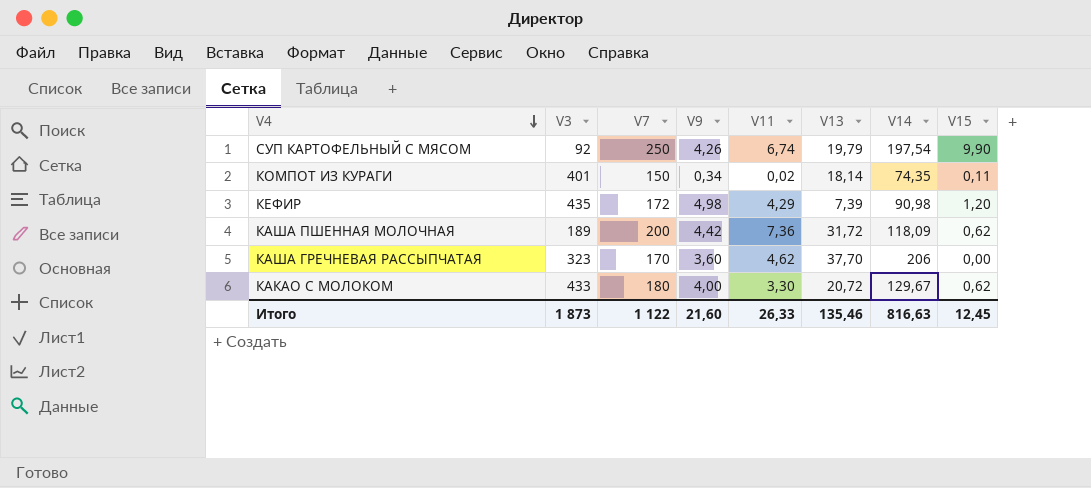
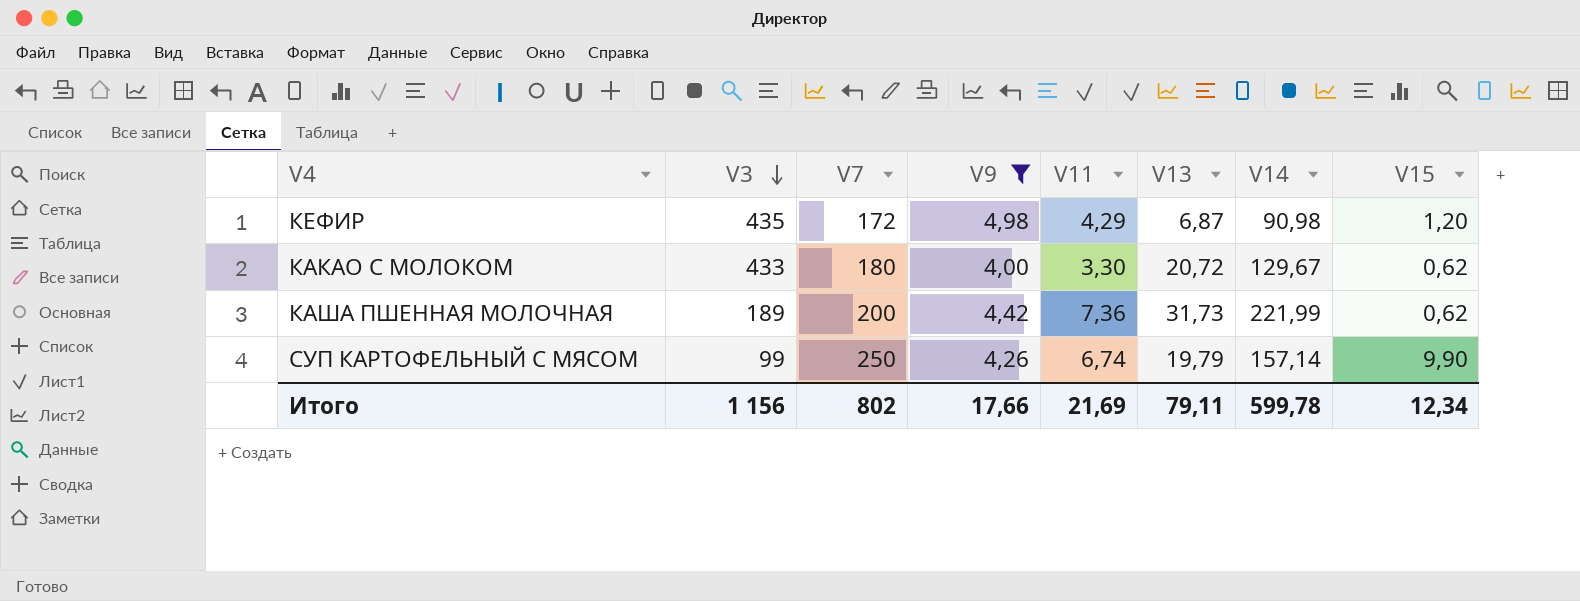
filter: none -> V9 >= 4,00
row order: V4 descending -> V3 descending
КЕФИР | V13: 7,39 -> 6,87
КАША ПШЕННАЯ МОЛОЧНАЯ | V13: 31,72 -> 31,73
КАША ПШЕННАЯ МОЛОЧНАЯ | V14: 118,09 -> 221,99
СУП КАРТОФЕЛЬНЫЙ С МЯСОМ | V3: 92 -> 99
СУП КАРТОФЕЛЬНЫЙ С МЯСОМ | V14: 197,54 -> 157,14
Итого | V3: 1 873 -> 1 156
Итого | V7: 1 122 -> 802
Итого | V9: 21,60 -> 17,66
Итого | V11: 26,33 -> 21,69
Итого | V13: 135,46 -> 79,11
Итого | V14: 816,63 -> 599,78
Итого | V15: 12,45 -> 12,34

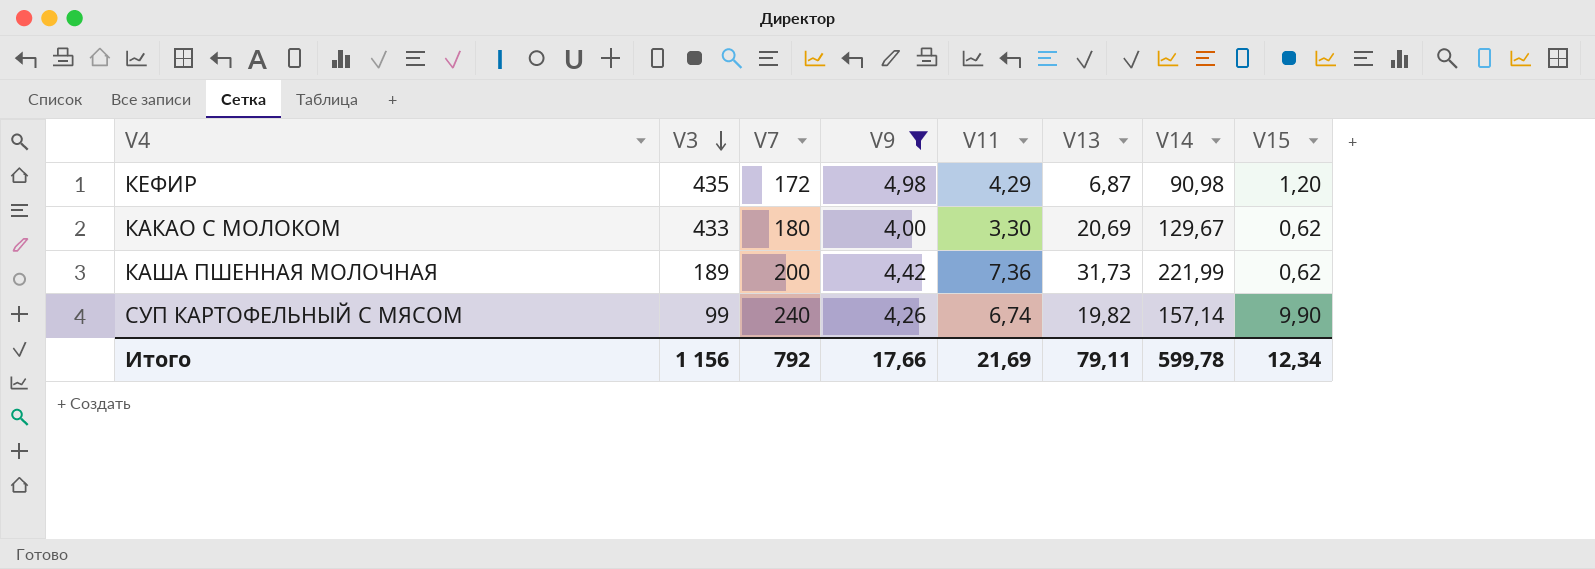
КАКАО С МОЛОКОМ | V13: 20,72 -> 20,69
СУП КАРТОФЕЛЬНЫЙ С МЯСОМ | V7: 250 -> 240
СУП КАРТОФЕЛЬНЫЙ С МЯСОМ | V13: 19,79 -> 19,82
Итого | V7: 802 -> 792

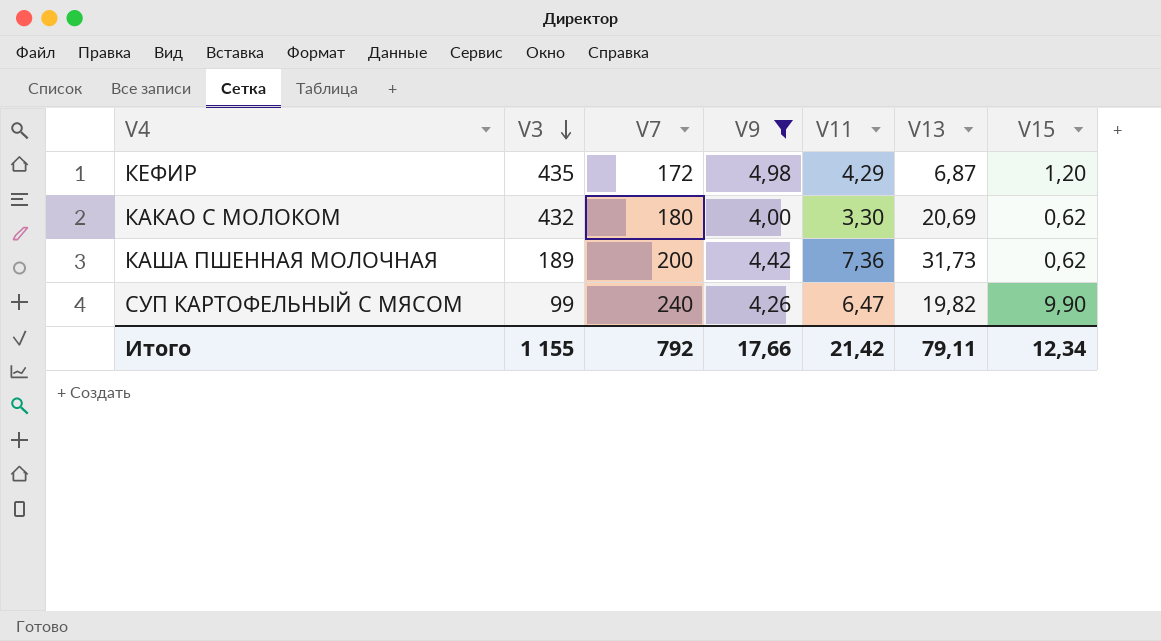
column V14 | position: 7 -> none
КАКАО С МОЛОКОМ | V3: 433 -> 432
СУП КАРТОФЕЛЬНЫЙ С МЯСОМ | V11: 6,74 -> 6,47
Итого | V3: 1 156 -> 1 155
Итого | V11: 21,69 -> 21,42

